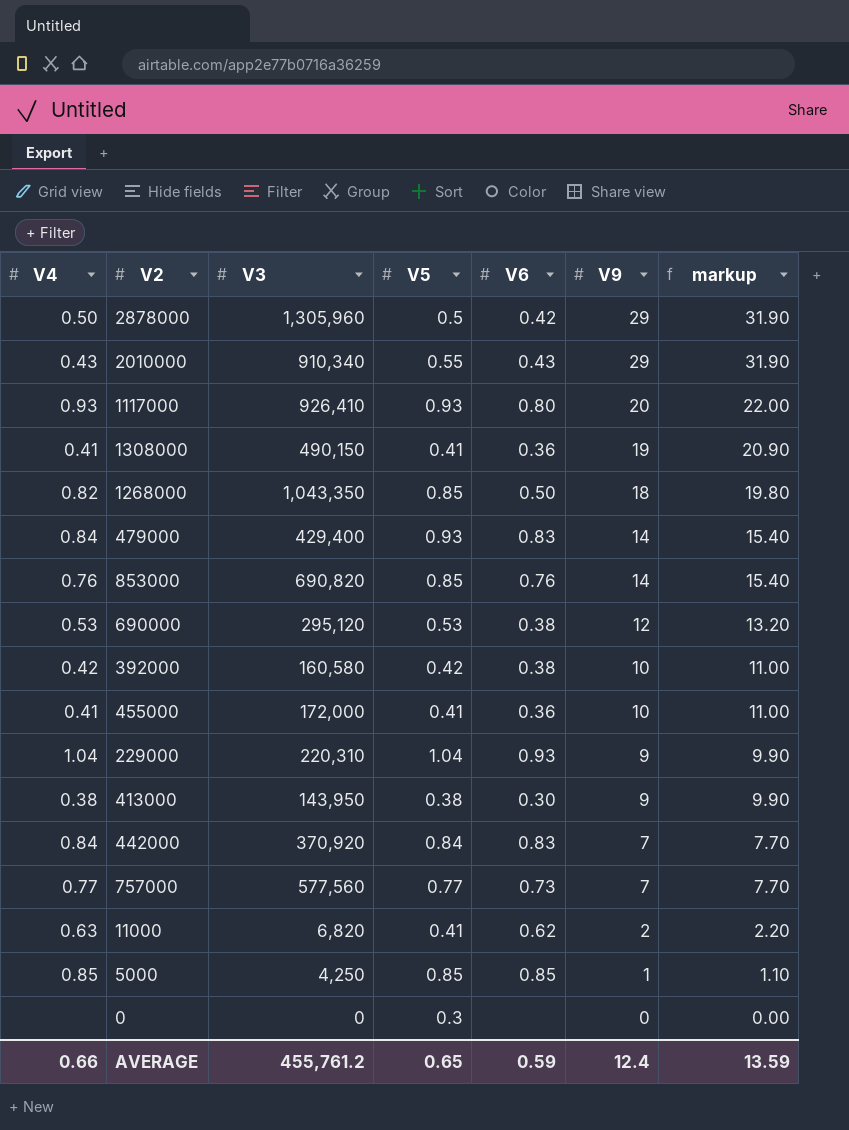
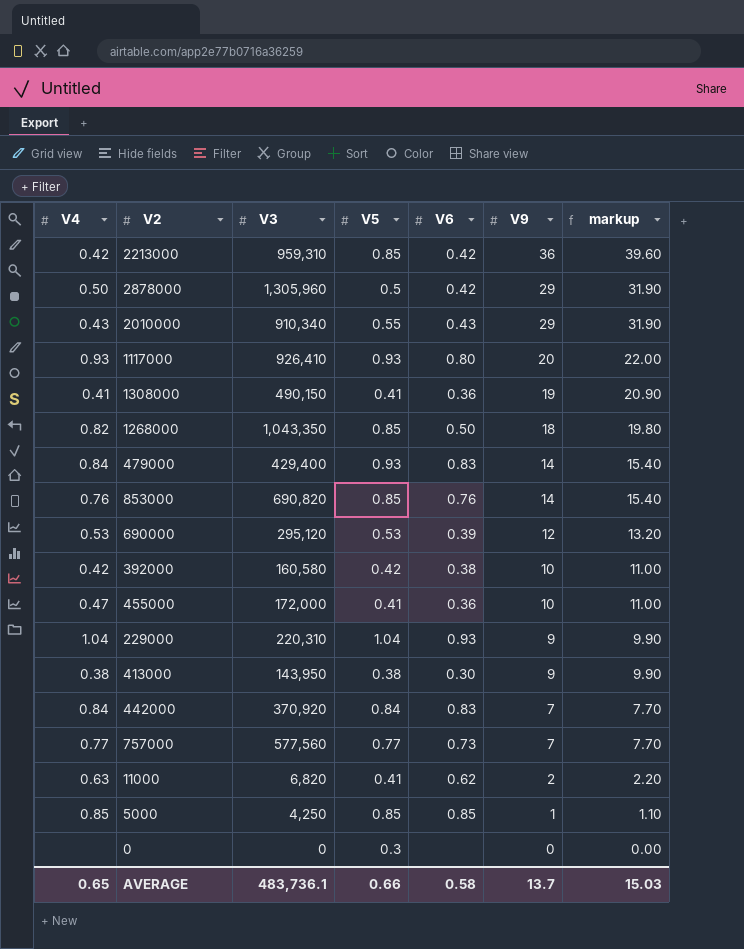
row 2213000: none -> 0.42 | 959,310 | 0.85 | 0.42 | 36 | 39.60
690000 | V6: 0.38 -> 0.39
455000 | V4: 0.41 -> 0.47
AVERAGE | V4: 0.66 -> 0.65
AVERAGE | V3: 455,761.2 -> 483,736.1
AVERAGE | V5: 0.65 -> 0.66
AVERAGE | V6: 0.59 -> 0.58
AVERAGE | V9: 12.4 -> 13.7
AVERAGE | markup: 13.59 -> 15.03

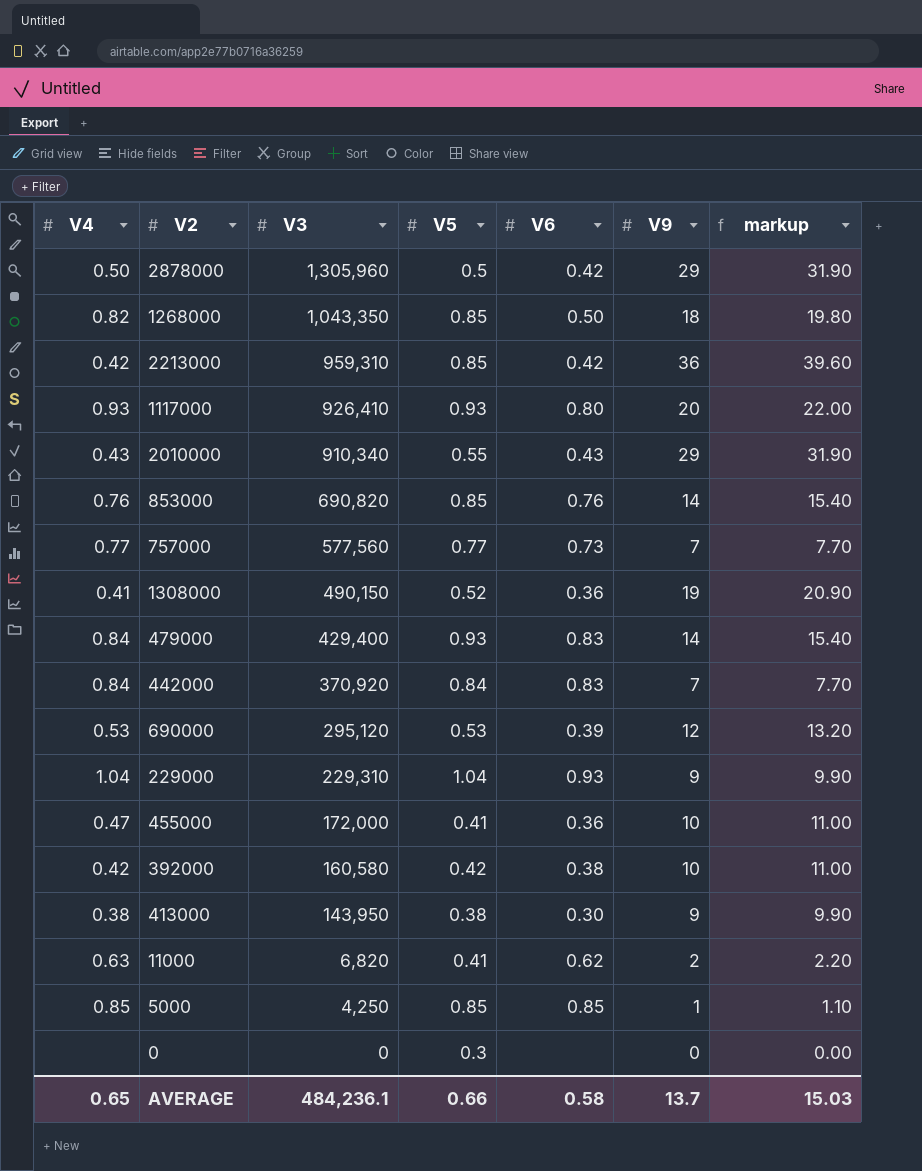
row order: V9 descending -> V3 descending
1308000 | V5: 0.41 -> 0.52
229000 | V3: 220,310 -> 229,310
AVERAGE | V3: 483,736.1 -> 484,236.1

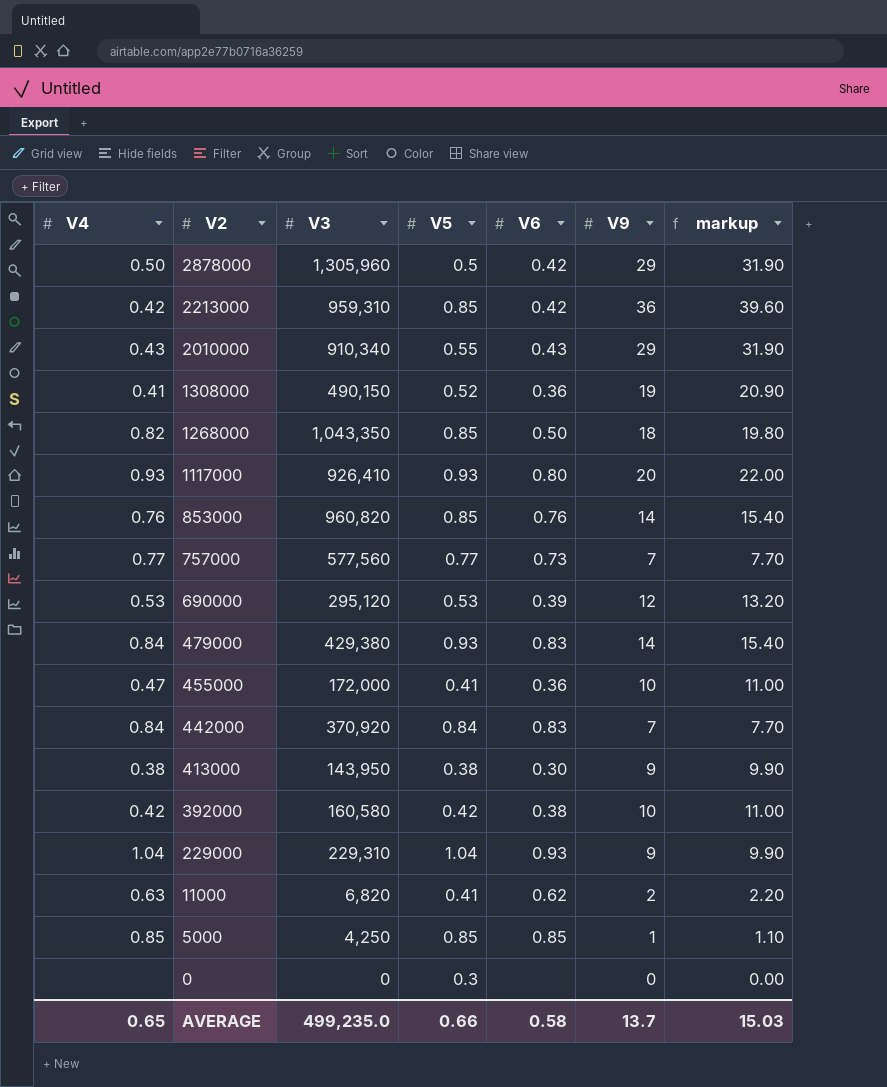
row order: V3 descending -> V2 descending
853000 | V3: 690,820 -> 960,820
479000 | V3: 429,400 -> 429,380
AVERAGE | V3: 484,236.1 -> 499,235.0

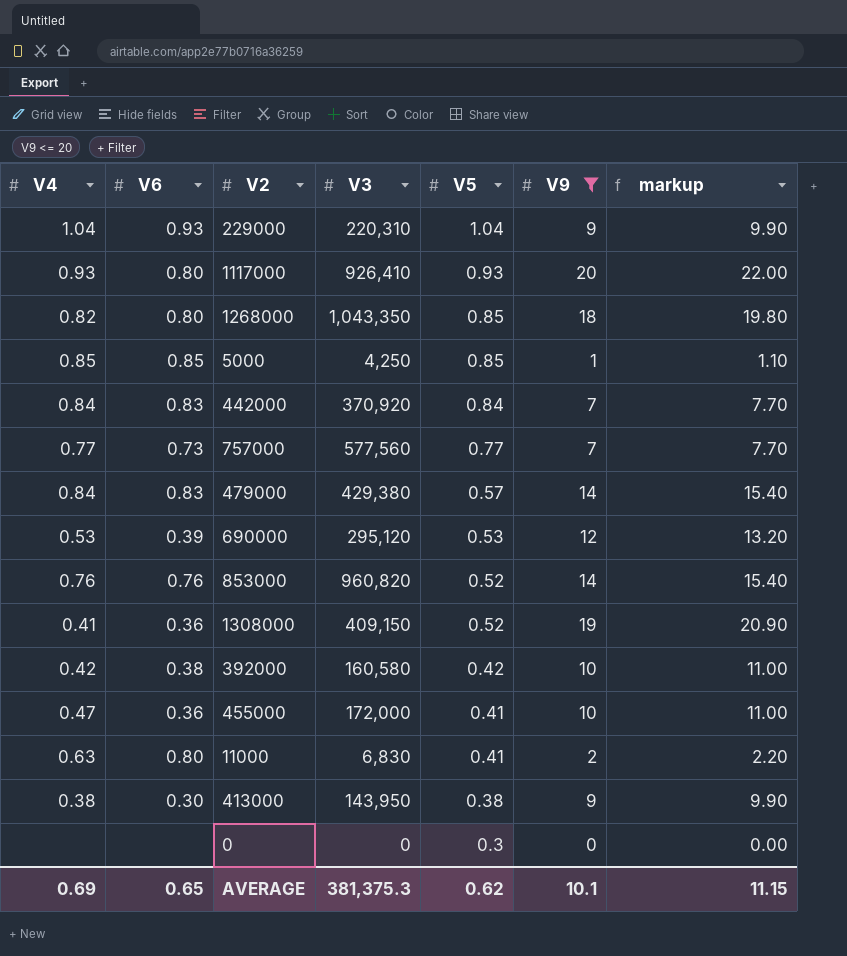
filter: none -> V9 <= 20
row order: V2 descending -> V5 descending
column V6 | position: 5 -> 2
229000 | V3: 229,310 -> 220,310
1268000 | V6: 0.50 -> 0.80
479000 | V5: 0.93 -> 0.57
853000 | V5: 0.85 -> 0.52
1308000 | V3: 490,150 -> 409,150
11000 | V6: 0.62 -> 0.80
11000 | V3: 6,820 -> 6,830
AVERAGE | V4: 0.65 -> 0.69
AVERAGE | V6: 0.58 -> 0.65
AVERAGE | V3: 499,235.0 -> 381,375.3
AVERAGE | V5: 0.66 -> 0.62
AVERAGE | V9: 13.7 -> 10.1
AVERAGE | markup: 15.03 -> 11.15

